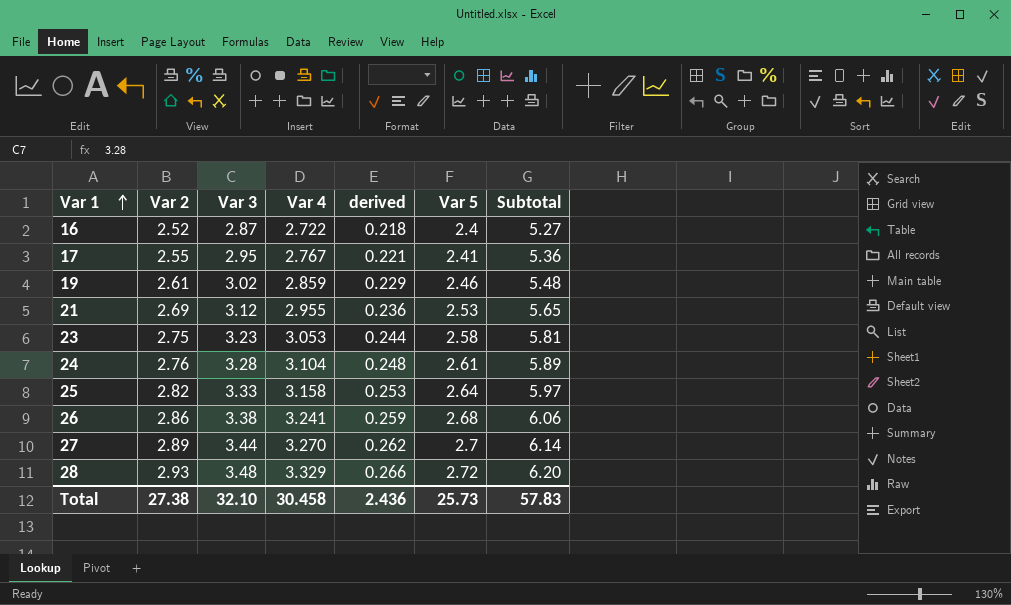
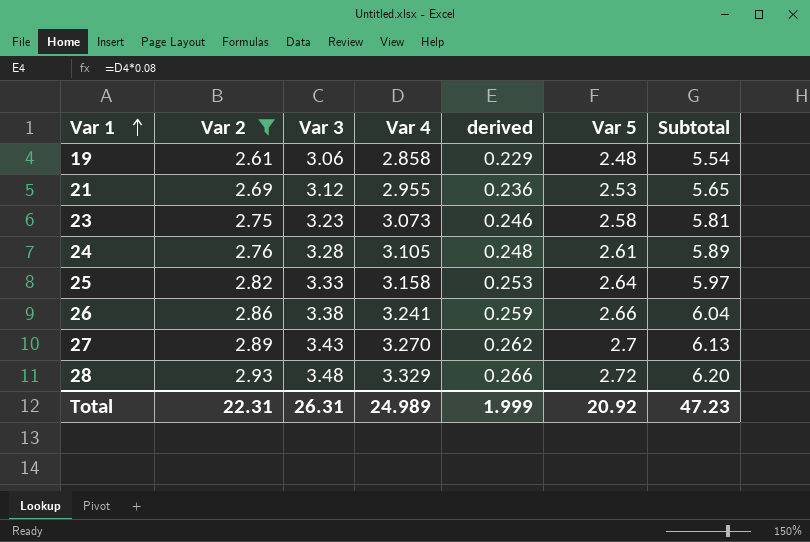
filter: none -> Var 2 >= 2.61
19 | Var 3: 3.02 -> 3.06
19 | Var 4: 2.859 -> 2.858
19 | Var 5: 2.46 -> 2.48
19 | Subtotal: 5.48 -> 5.54
23 | Var 4: 3.053 -> 3.073
23 | derived: 0.244 -> 0.246
24 | Var 4: 3.104 -> 3.105
26 | Var 5: 2.68 -> 2.66
26 | Subtotal: 6.06 -> 6.04
27 | Var 3: 3.44 -> 3.43
27 | Subtotal: 6.14 -> 6.13
Total | Var 2: 27.38 -> 22.31
Total | Var 3: 32.10 -> 26.31
Total | Var 4: 30.458 -> 24.989
Total | derived: 2.436 -> 1.999
Total | Var 5: 25.73 -> 20.92
Total | Subtotal: 57.83 -> 47.23

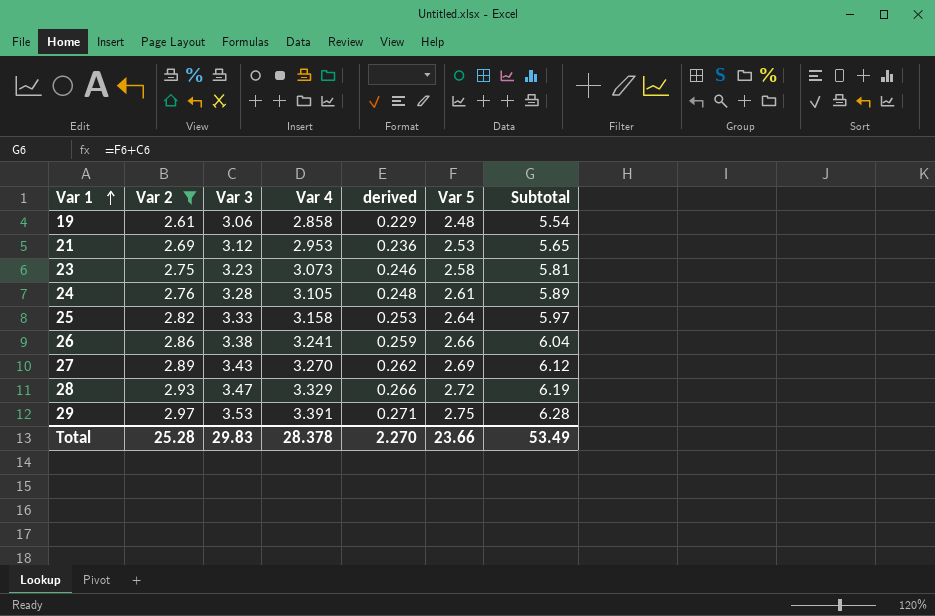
21 | Var 4: 2.955 -> 2.953
27 | Var 5: 2.7 -> 2.69
27 | Subtotal: 6.13 -> 6.12
28 | Var 3: 3.48 -> 3.47
28 | Subtotal: 6.20 -> 6.19
row 29: none -> 2.97 | 3.53 | 3.391 | 0.271 | 2.75 | 6.28
Total | Var 2: 22.31 -> 25.28
Total | Var 3: 26.31 -> 29.83
Total | Var 4: 24.989 -> 28.378
Total | derived: 1.999 -> 2.270
Total | Var 5: 20.92 -> 23.66
Total | Subtotal: 47.23 -> 53.49

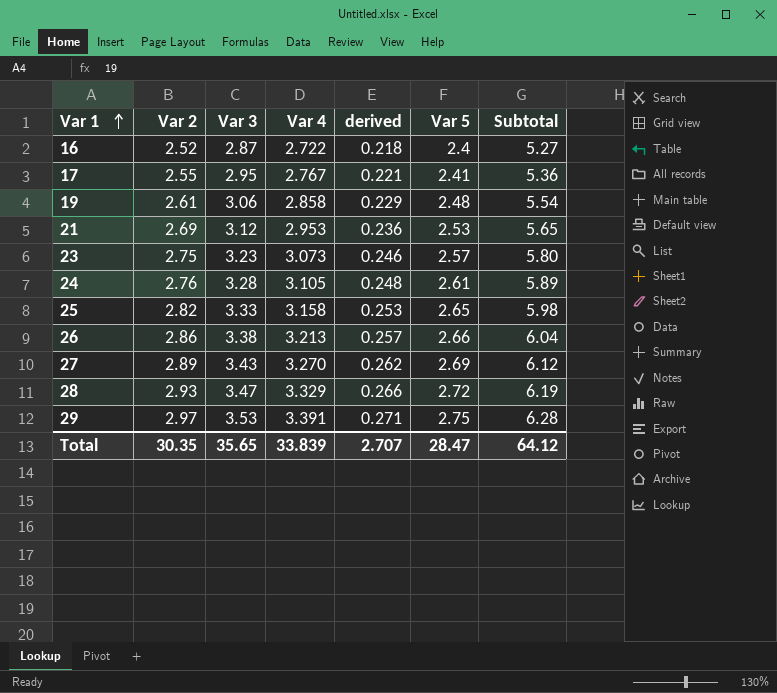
filter: Var 2 >= 2.61 -> none
23 | Var 5: 2.58 -> 2.57
23 | Subtotal: 5.81 -> 5.80
25 | Var 5: 2.64 -> 2.65
25 | Subtotal: 5.97 -> 5.98
26 | Var 4: 3.241 -> 3.213
26 | derived: 0.259 -> 0.257
Total | Var 2: 25.28 -> 30.35
Total | Var 3: 29.83 -> 35.65
Total | Var 4: 28.378 -> 33.839
Total | derived: 2.270 -> 2.707
Total | Var 5: 23.66 -> 28.47
Total | Subtotal: 53.49 -> 64.12

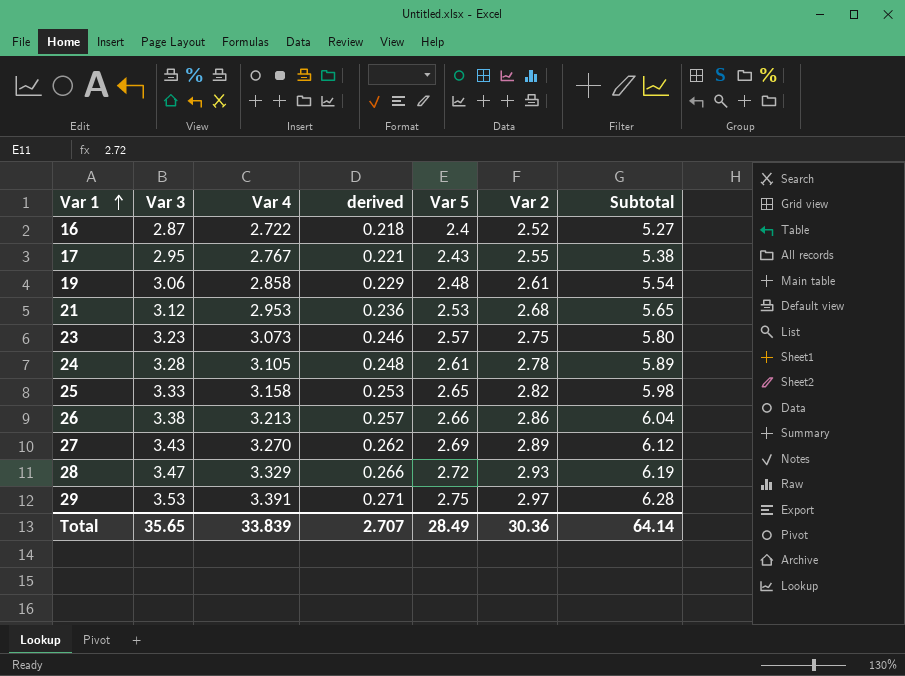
column Var 2 | position: 2 -> 6
17 | Var 5: 2.41 -> 2.43
17 | Subtotal: 5.36 -> 5.38
21 | Var 2: 2.69 -> 2.68
24 | Var 2: 2.76 -> 2.78
Total | Var 5: 28.47 -> 28.49
Total | Var 2: 30.35 -> 30.36
Total | Subtotal: 64.12 -> 64.14

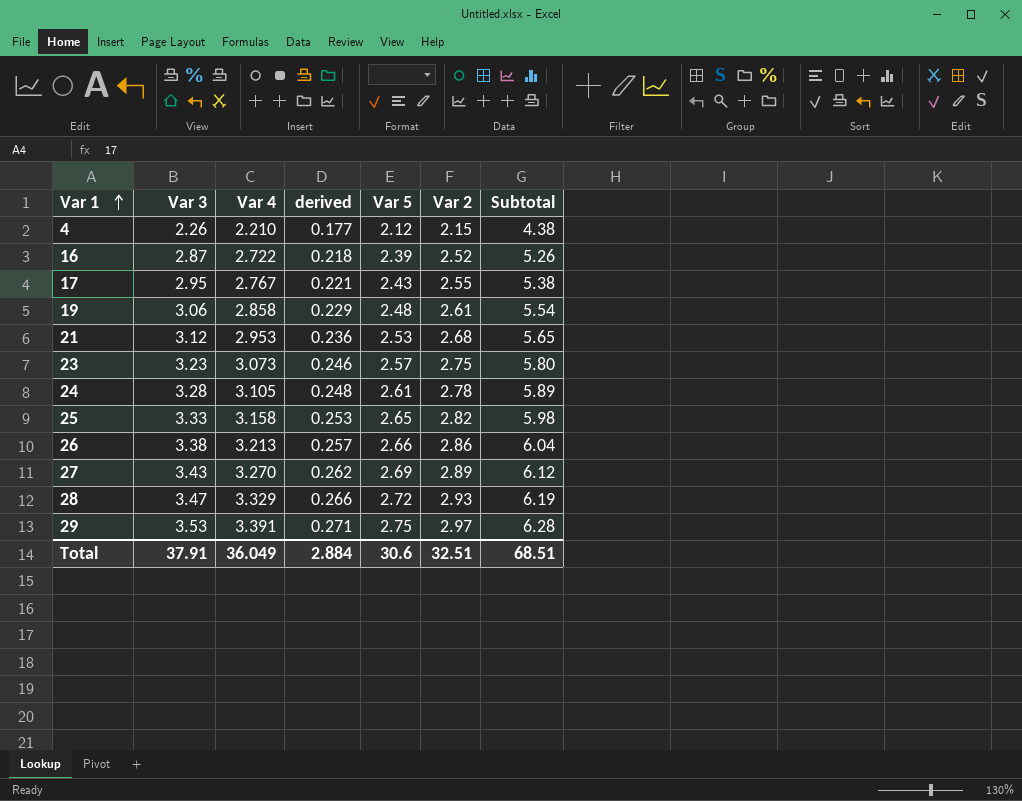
row 4: none -> 2.26 | 2.210 | 0.177 | 2.12 | 2.15 | 4.38
16 | Var 5: 2.4 -> 2.39
16 | Subtotal: 5.27 -> 5.26
Total | Var 3: 35.65 -> 37.91
Total | Var 4: 33.839 -> 36.049
Total | derived: 2.707 -> 2.884
Total | Var 5: 28.49 -> 30.6
Total | Var 2: 30.36 -> 32.51
Total | Subtotal: 64.14 -> 68.51

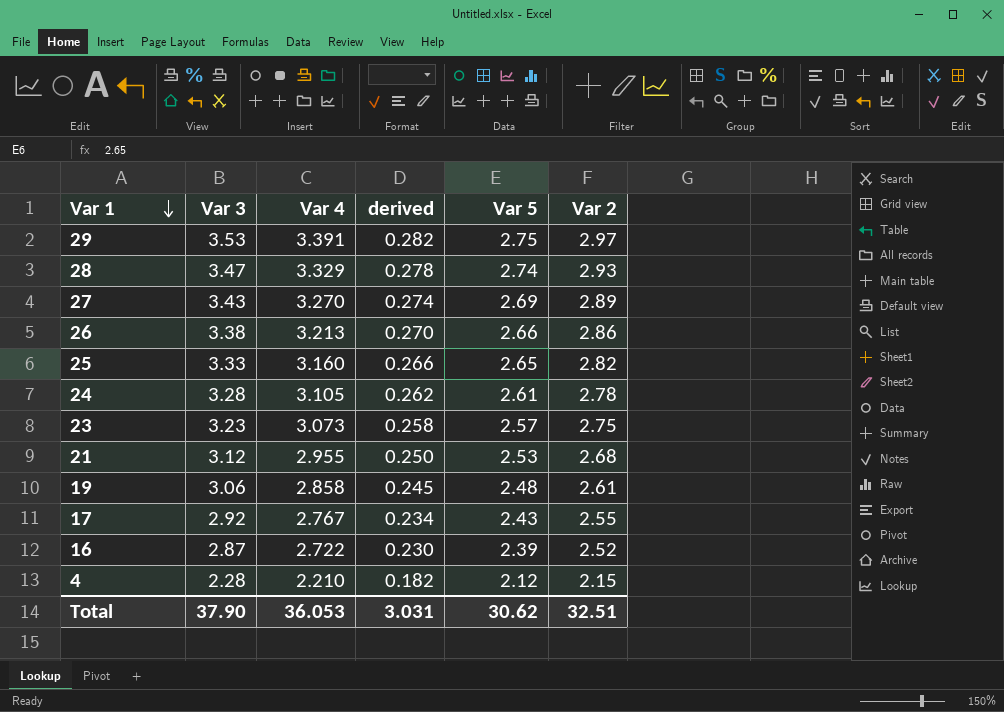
row order: Var 1 ascending -> Var 1 descending
column Subtotal | formula: [Var 3] + [Var 5] -> none
column derived | formula: [Var 4] * 0.08 -> [Var 3] * 0.08
28 | Var 5: 2.72 -> 2.74
25 | Var 4: 3.158 -> 3.160
21 | Var 4: 2.953 -> 2.955
17 | Var 3: 2.95 -> 2.92
4 | Var 3: 2.26 -> 2.28
Total | Var 3: 37.91 -> 37.90
Total | Var 4: 36.049 -> 36.053
Total | derived: 2.884 -> 3.031
Total | Var 5: 30.6 -> 30.62

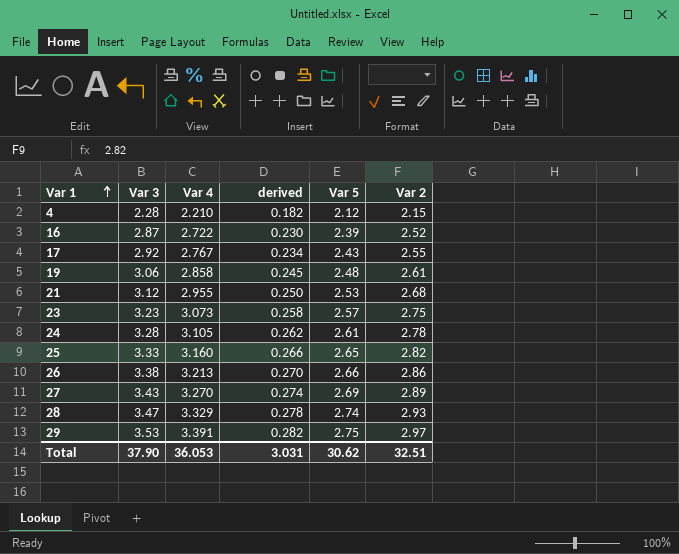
row order: Var 1 descending -> Var 1 ascending

